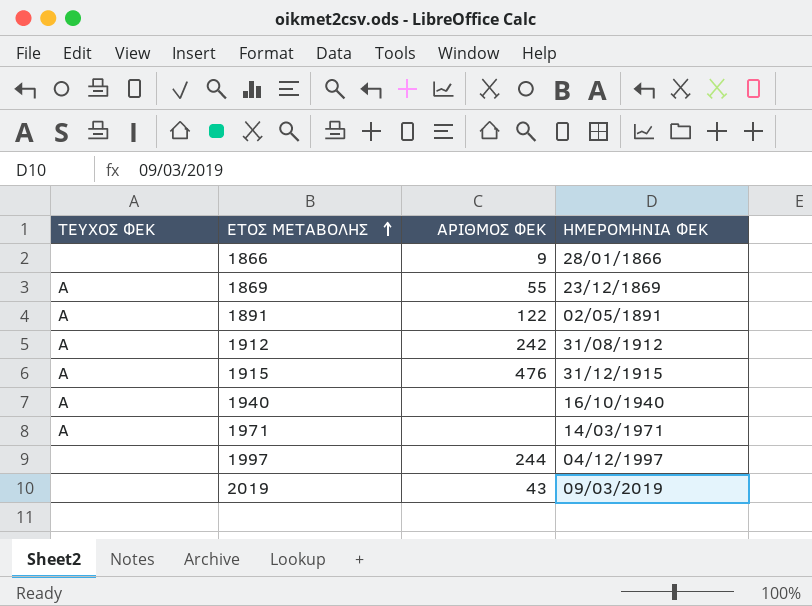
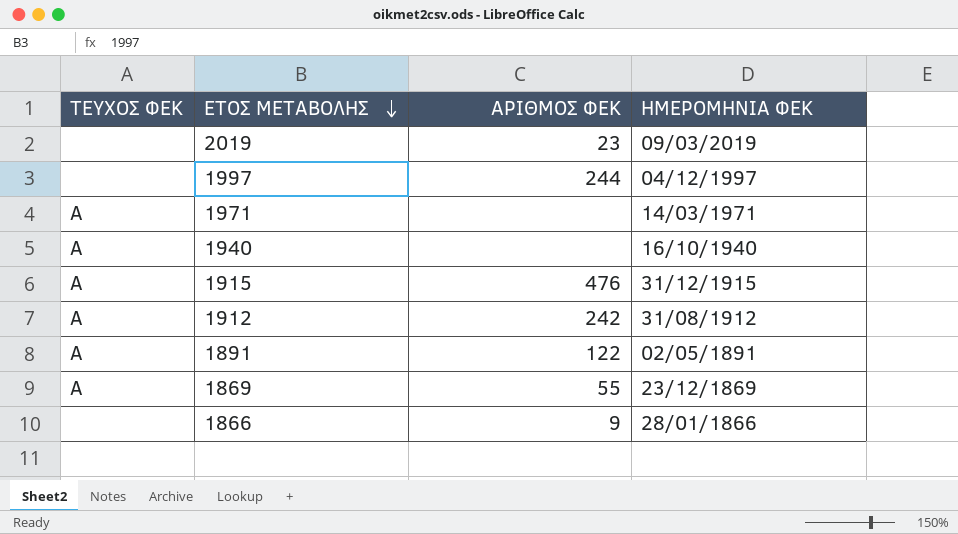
row order: ΕΤΟΣ ΜΕΤΑΒΟΛΗΣ ascending -> ΕΤΟΣ ΜΕΤΑΒΟΛΗΣ descending
2019 | ΑΡΙΘΜΟΣ ΦΕΚ: 43 -> 23

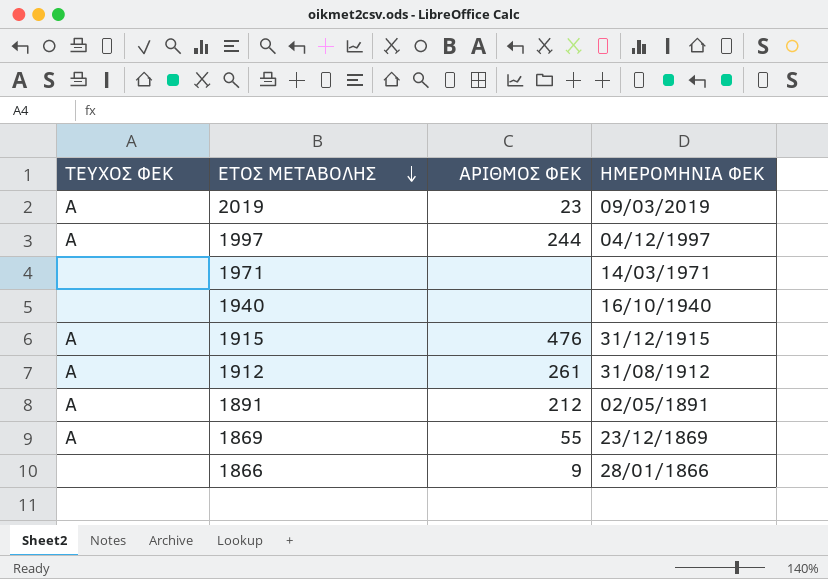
2019 | ΤΕΥΧΟΣ ΦΕΚ: none -> Α
1997 | ΤΕΥΧΟΣ ΦΕΚ: none -> Α
1971 | ΤΕΥΧΟΣ ΦΕΚ: Α -> none
1940 | ΤΕΥΧΟΣ ΦΕΚ: Α -> none
1912 | ΑΡΙΘΜΟΣ ΦΕΚ: 242 -> 261
1891 | ΑΡΙΘΜΟΣ ΦΕΚ: 122 -> 212

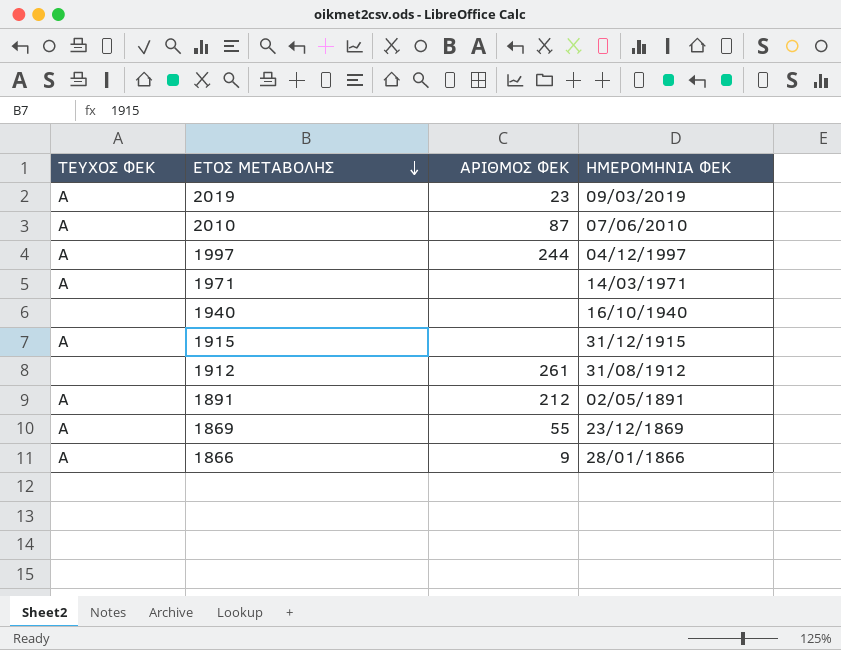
row 2010: none -> Α | 87 | 07/06/2010
1971 | ΤΕΥΧΟΣ ΦΕΚ: none -> Α
1915 | ΑΡΙΘΜΟΣ ΦΕΚ: 476 -> none
1912 | ΤΕΥΧΟΣ ΦΕΚ: Α -> none
1866 | ΤΕΥΧΟΣ ΦΕΚ: none -> Α

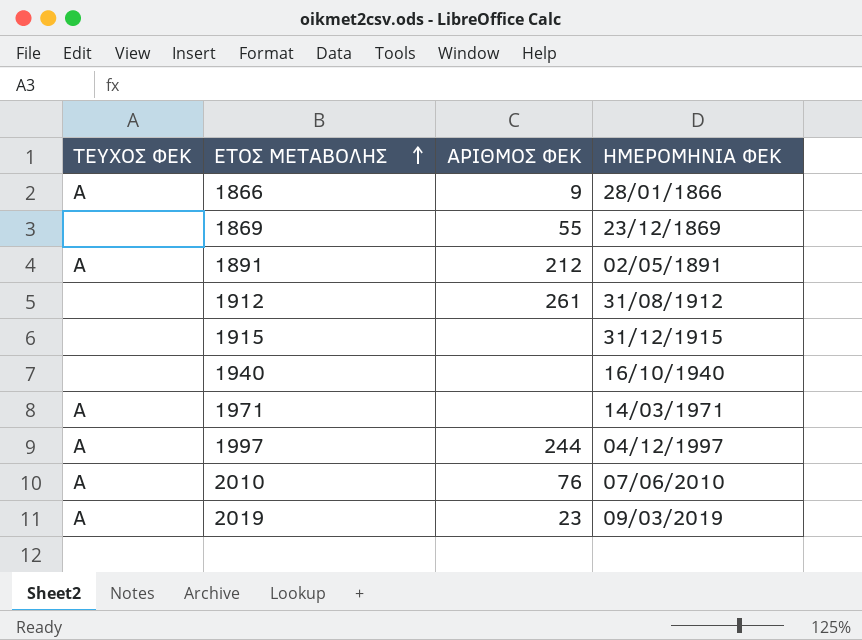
row order: ΕΤΟΣ ΜΕΤΑΒΟΛΗΣ descending -> ΕΤΟΣ ΜΕΤΑΒΟΛΗΣ ascending
1869 | ΤΕΥΧΟΣ ΦΕΚ: Α -> none
1915 | ΤΕΥΧΟΣ ΦΕΚ: Α -> none
2010 | ΑΡΙΘΜΟΣ ΦΕΚ: 87 -> 76

